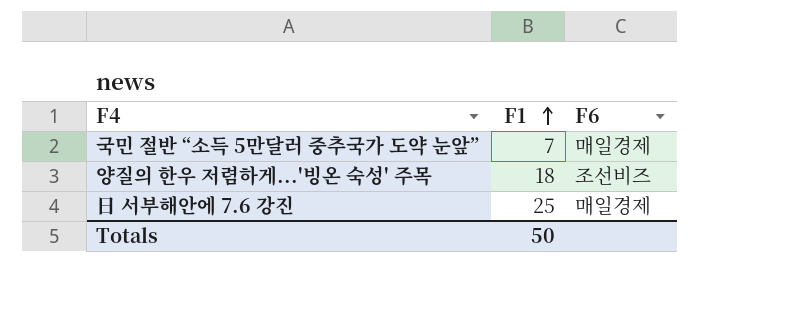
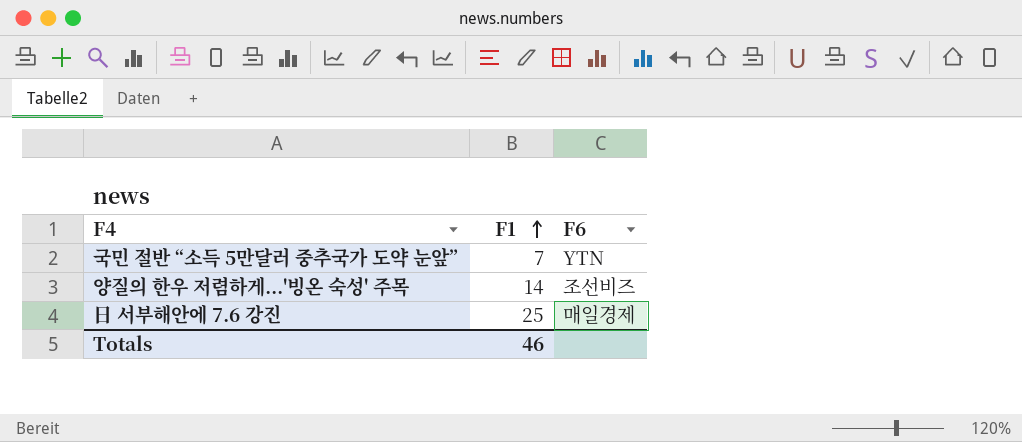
국민 절반 “소득 5만달러 중추국가 도약 눈앞” | F6: 매일경제 -> YTN
양질의 한우 저렴하게...'빙온 숙성' 주목 | F1: 18 -> 14
Totals | F1: 50 -> 46

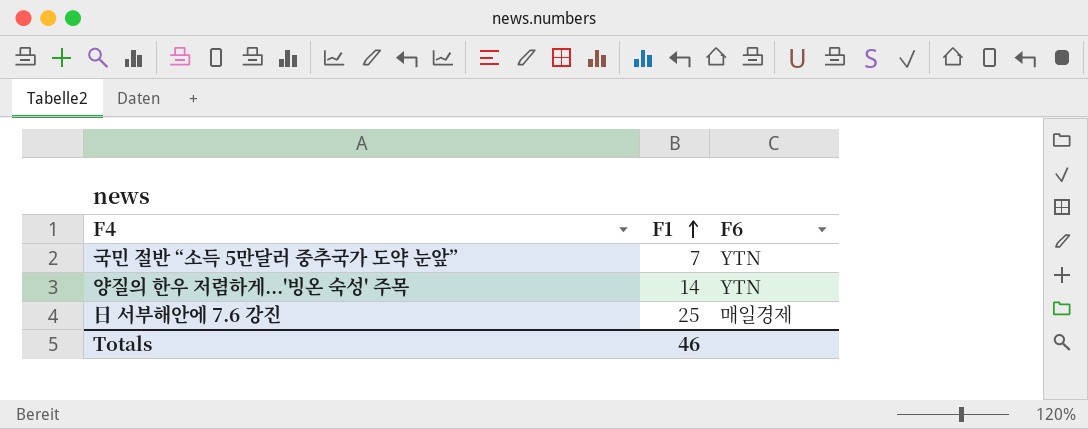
양질의 한우 저렴하게...'빙온 숙성' 주목 | F6: 조선비즈 -> YTN

